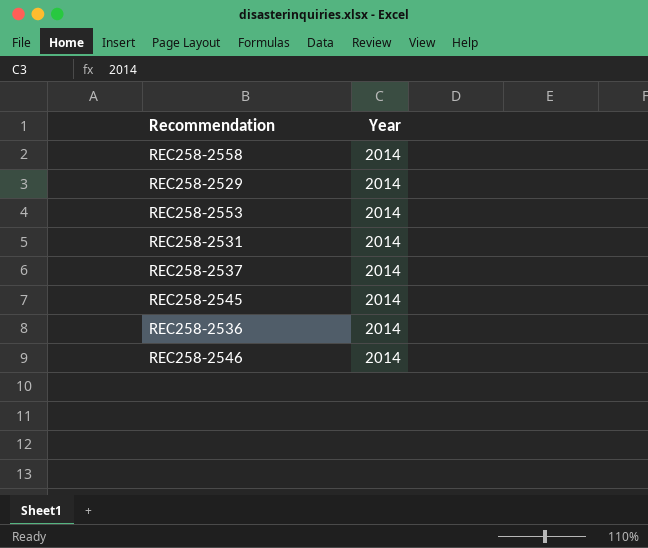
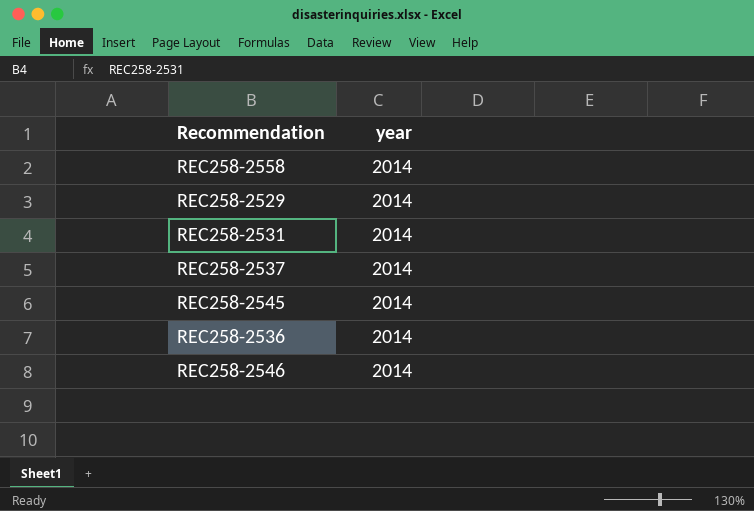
column name: Year -> year
row REC258-2553: 2014 -> none

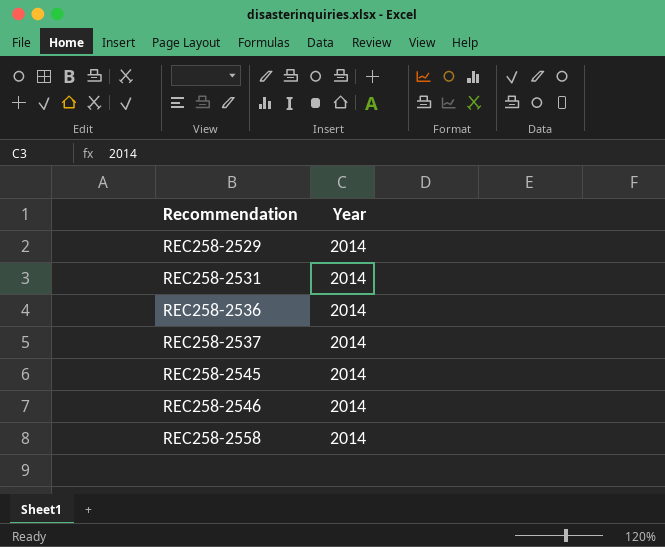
row order: none -> Recommendation ascending
column name: year -> Year

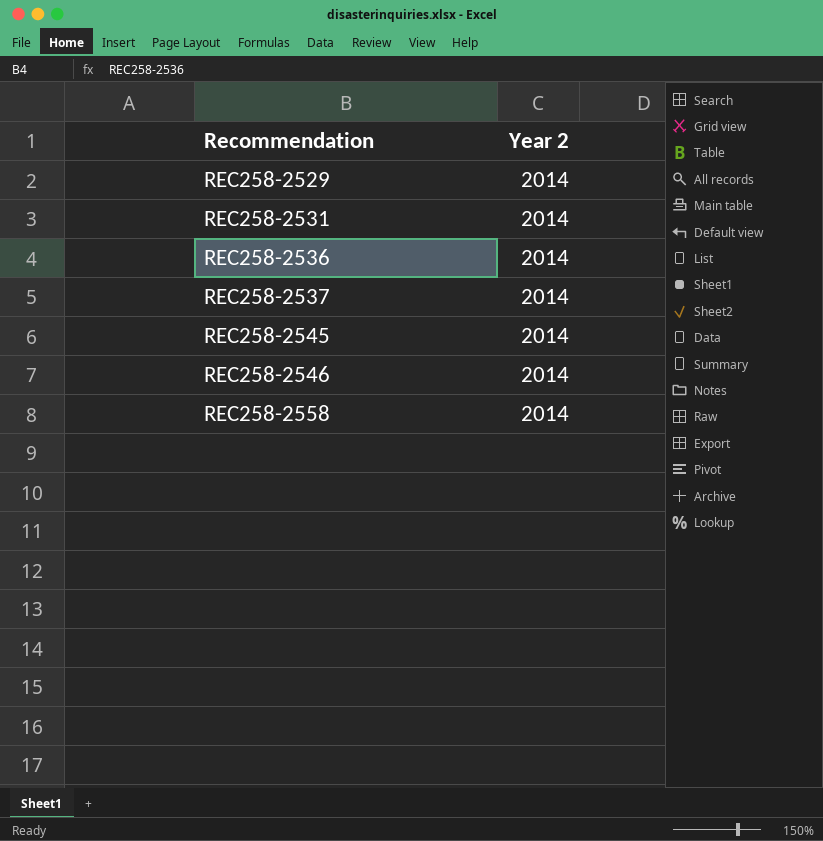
column name: Year -> Year 2

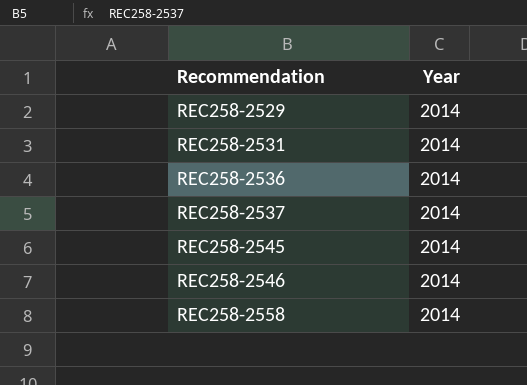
column name: Year 2 -> Year

